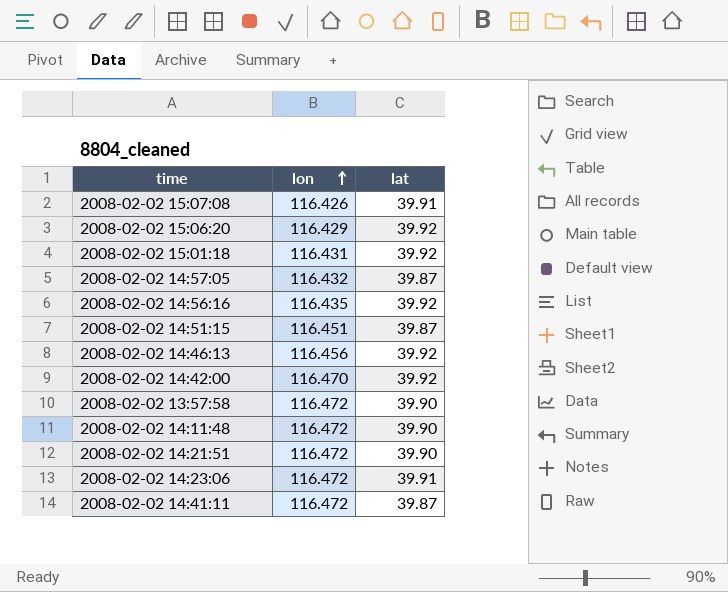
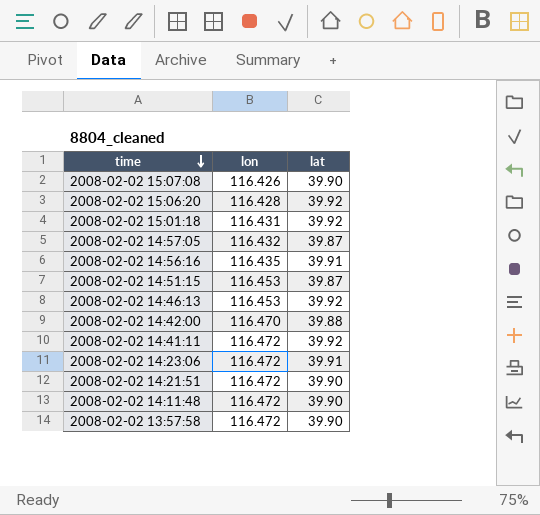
row order: lon ascending -> time descending
2008-02-02 15:07:08 | lat: 39.91 -> 39.90
2008-02-02 15:06:20 | lon: 116.429 -> 116.428
2008-02-02 14:56:16 | lat: 39.92 -> 39.91
2008-02-02 14:51:15 | lon: 116.451 -> 116.453
2008-02-02 14:46:13 | lon: 116.456 -> 116.453
2008-02-02 14:42:00 | lat: 39.92 -> 39.88
2008-02-02 14:41:11 | lat: 39.87 -> 39.92

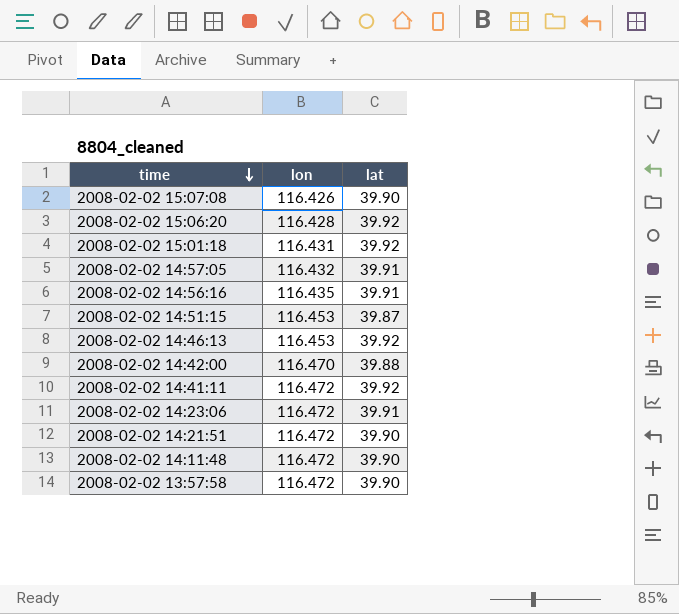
2008-02-02 14:57:05 | lat: 39.87 -> 39.91

